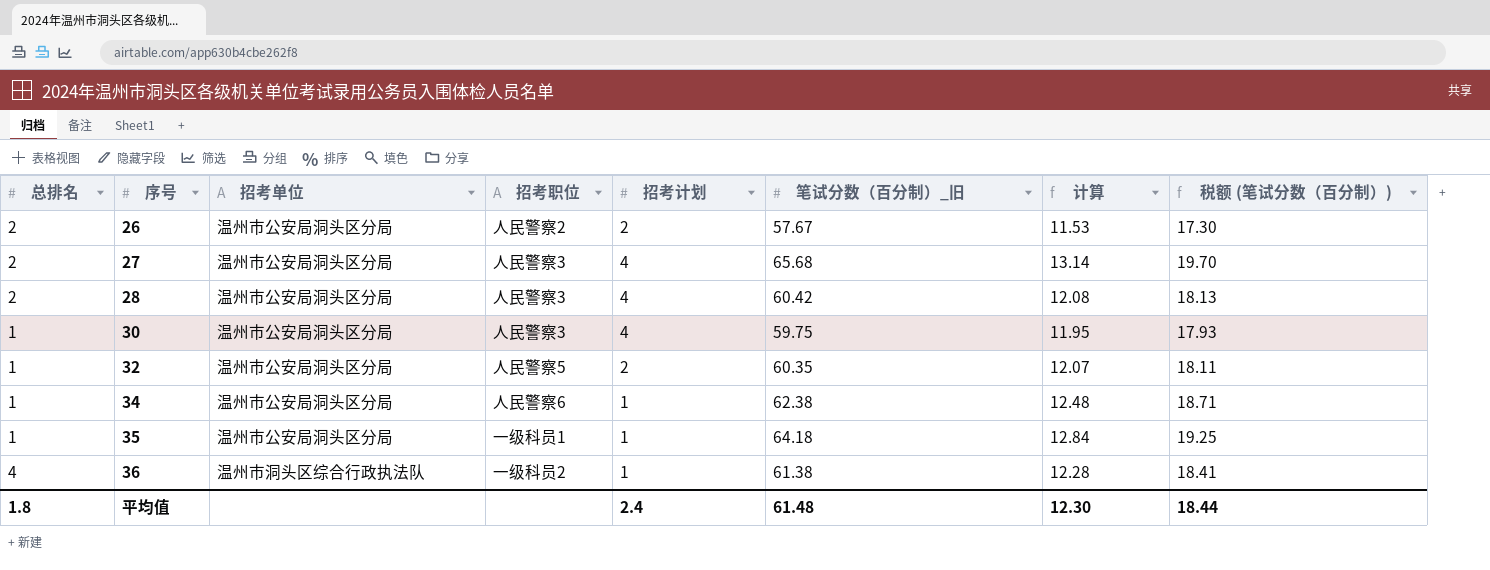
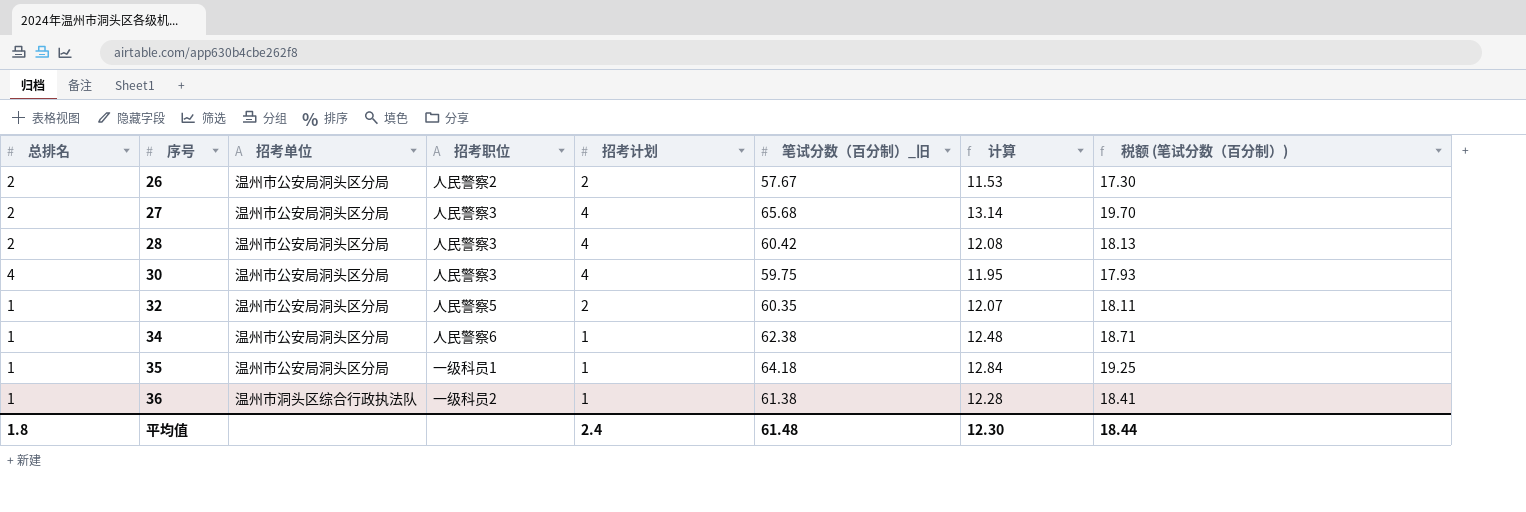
30 | 总排名: 1 -> 4
36 | 总排名: 4 -> 1

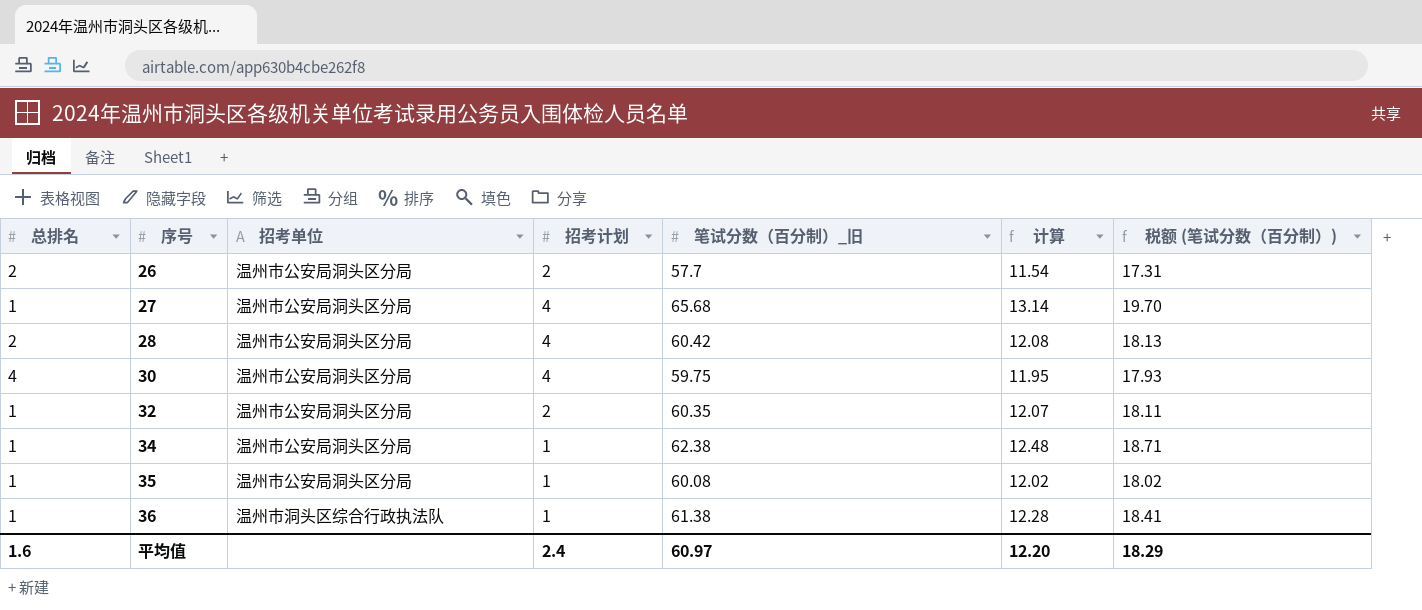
column 招考职位 | position: 4 -> none
26 | 笔试分数（百分制）_旧: 57.67 -> 57.7
26 | 计算: 11.53 -> 11.54
26 | 税额 (笔试分数（百分制）): 17.30 -> 17.31
27 | 总排名: 2 -> 1
35 | 笔试分数（百分制）_旧: 64.18 -> 60.08
35 | 计算: 12.84 -> 12.02
35 | 税额 (笔试分数（百分制）): 19.25 -> 18.02
平均值 | 总排名: 1.8 -> 1.6
平均值 | 笔试分数（百分制）_旧: 61.48 -> 60.97
平均值 | 计算: 12.30 -> 12.20
平均值 | 税额 (笔试分数（百分制）): 18.44 -> 18.29

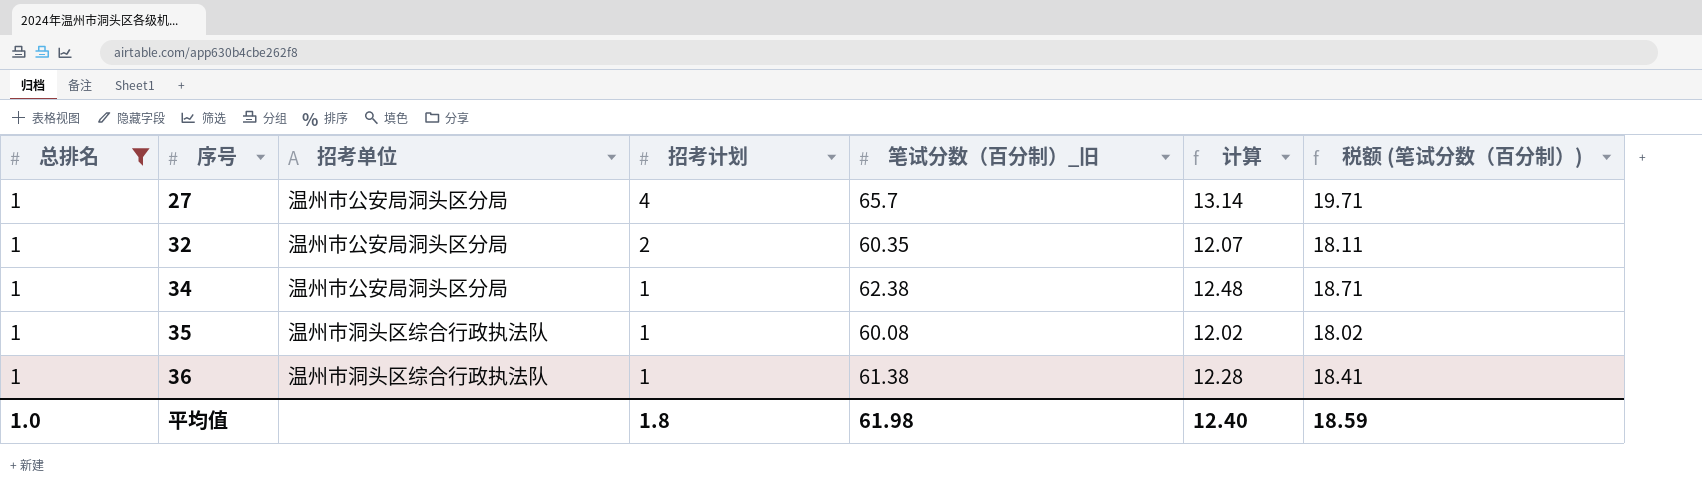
filter: none -> 总排名 = 1
27 | 笔试分数（百分制）_旧: 65.68 -> 65.7
27 | 税额 (笔试分数（百分制）): 19.70 -> 19.71
35 | 招考单位: 温州市公安局洞头区分局 -> 温州市洞头区综合行政执法队
平均值 | 总排名: 1.6 -> 1.0
平均值 | 招考计划: 2.4 -> 1.8
平均值 | 笔试分数（百分制）_旧: 60.97 -> 61.98
平均值 | 计算: 12.20 -> 12.40
平均值 | 税额 (笔试分数（百分制）): 18.29 -> 18.59

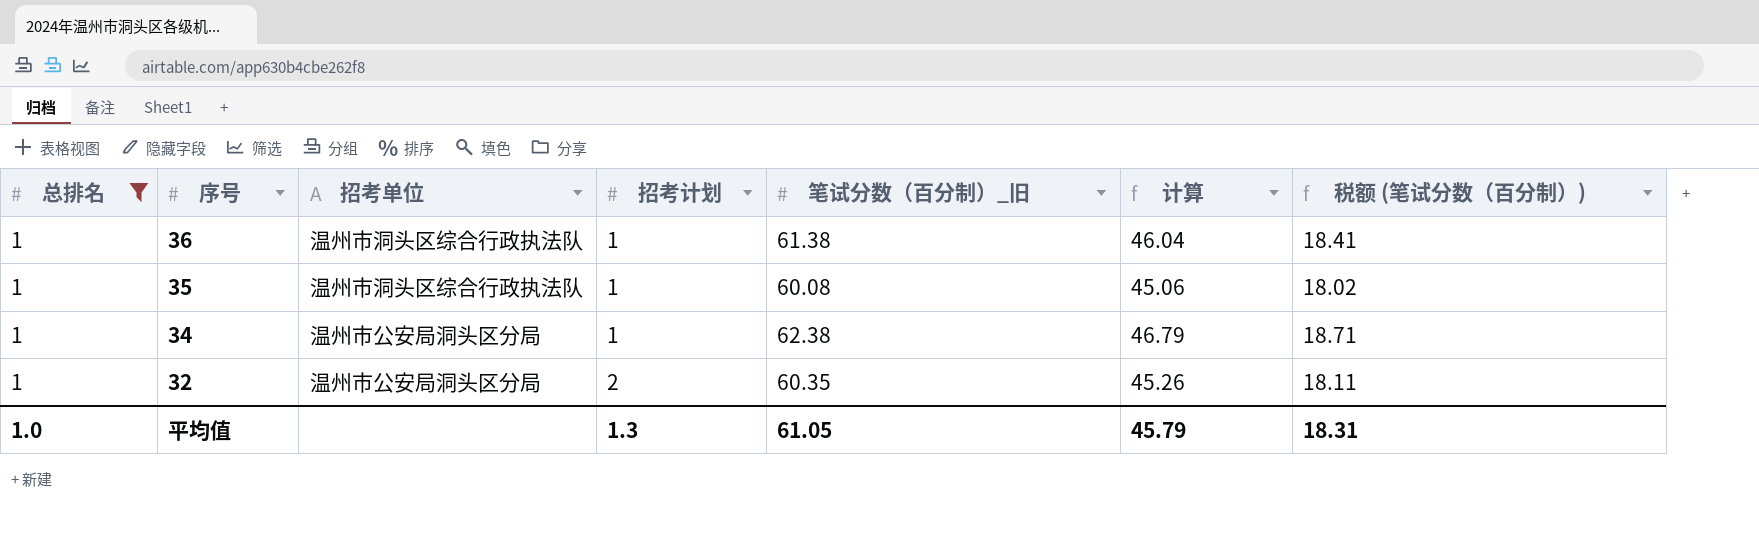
row order: 序号 ascending -> 序号 descending
column 计算 | formula: [笔试分数（百分制）_旧] * 0.2 -> [笔试分数（百分制）_旧] * 0.75
row 27: 1 | 温州市公安局洞头区分局 | 4 | 65.7 | 13.14 | 19.71 -> none
平均值 | 招考计划: 1.8 -> 1.3
平均值 | 笔试分数（百分制）_旧: 61.98 -> 61.05
平均值 | 计算: 12.40 -> 45.79
平均值 | 税额 (笔试分数（百分制）): 18.59 -> 18.31

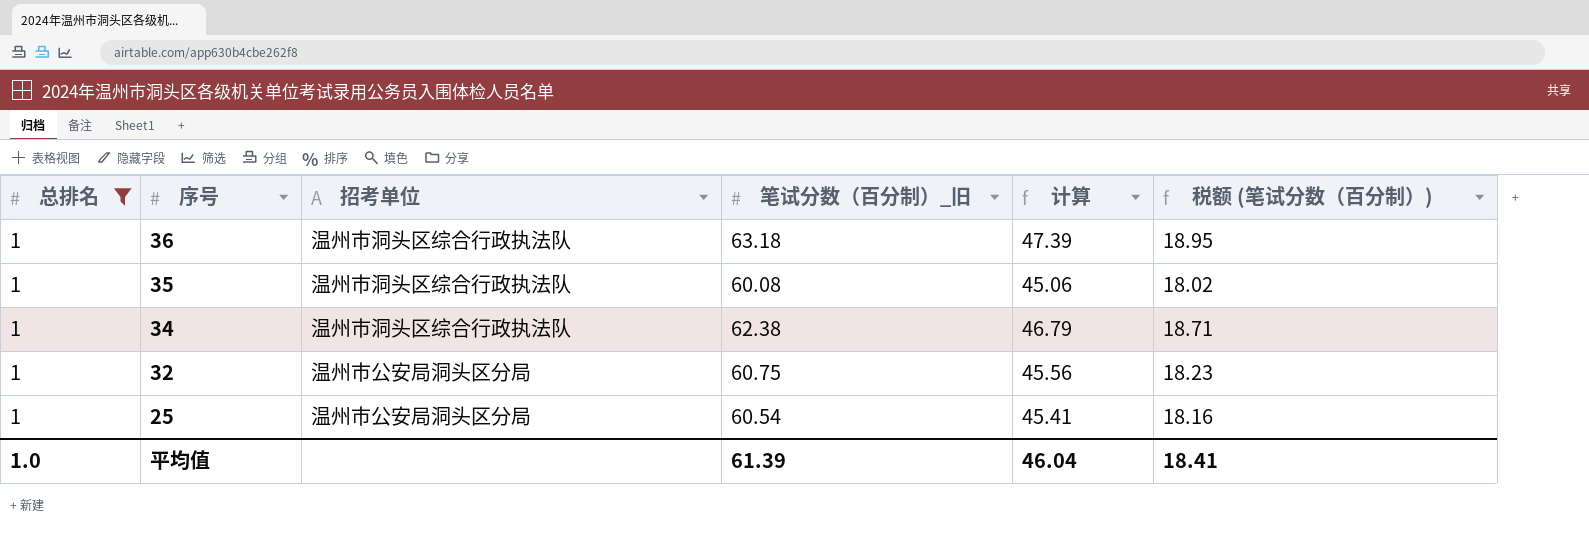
column 招考计划 | position: 4 -> none
36 | 笔试分数（百分制）_旧: 61.38 -> 63.18
36 | 计算: 46.04 -> 47.39
36 | 税额 (笔试分数（百分制）): 18.41 -> 18.95
34 | 招考单位: 温州市公安局洞头区分局 -> 温州市洞头区综合行政执法队
32 | 笔试分数（百分制）_旧: 60.35 -> 60.75
32 | 计算: 45.26 -> 45.56
32 | 税额 (笔试分数（百分制）): 18.11 -> 18.23
row 25: none -> 1 | 温州市公安局洞头区分局 | 60.54 | 45.41 | 18.16
平均值 | 笔试分数（百分制）_旧: 61.05 -> 61.39
平均值 | 计算: 45.79 -> 46.04
平均值 | 税额 (笔试分数（百分制）): 18.31 -> 18.41

